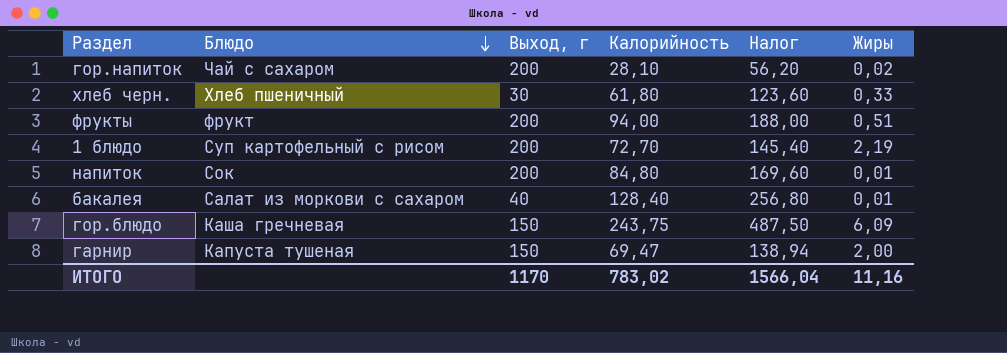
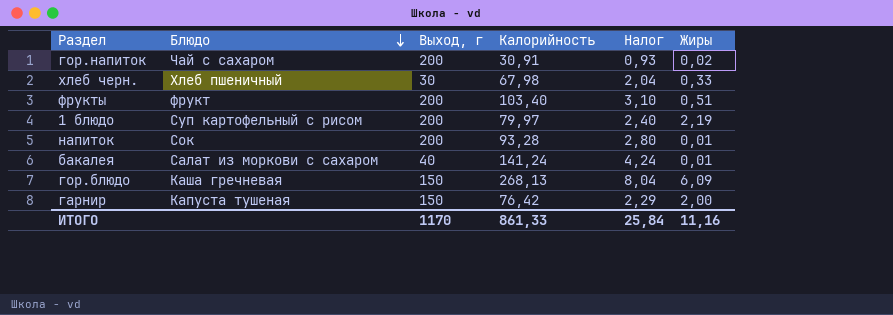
column Налог | formula: [Калорийность] * 2 -> [Калорийность] * 0,03
гор.напиток | Калорийность: 28,10 -> 30,91
хлеб черн. | Калорийность: 61,80 -> 67,98
фрукты | Калорийность: 94,00 -> 103,40
1 блюдо | Калорийность: 72,70 -> 79,97
напиток | Калорийность: 84,80 -> 93,28
бакалея | Калорийность: 128,40 -> 141,24
гор.блюдо | Калорийность: 243,75 -> 268,13
гарнир | Калорийность: 69,47 -> 76,42
ИТОГО | Калорийность: 783,02 -> 861,33
ИТОГО | Налог: 1566,04 -> 25,84

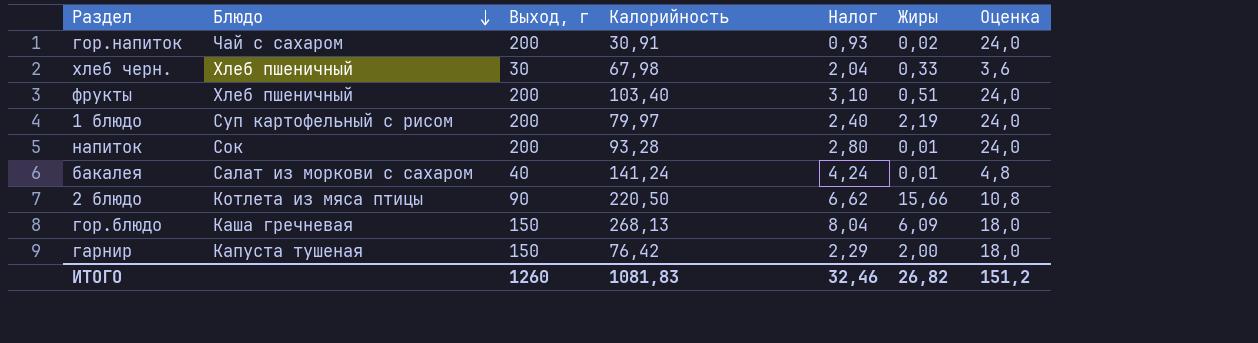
column Оценка | formula: none -> [Выход, г] * 0,12
фрукты | Блюдо: фрукт -> Хлеб пшеничный
row 2 блюдо: none -> Котлета из мяса птицы | 90 | 220,50 | 6,62 | 15,66 | 10,8
ИТОГО | Выход, г: 1170 -> 1260
ИТОГО | Калорийность: 861,33 -> 1081,83
ИТОГО | Налог: 25,84 -> 32,46
ИТОГО | Жиры: 11,16 -> 26,82

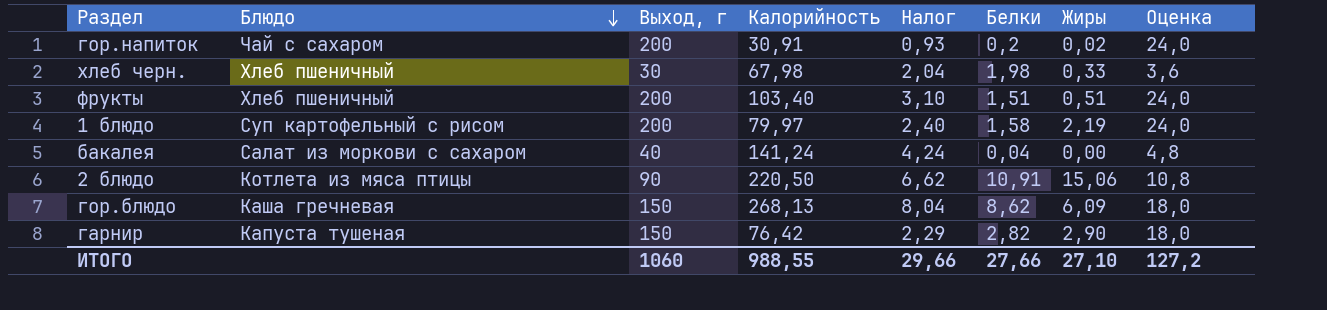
column Белки | position: none -> 6
row напиток: Сок | 200 | 93,28 | 2,80 | 0,01 | 24,0 -> none
бакалея | Жиры: 0,01 -> 0,00
2 блюдо | Жиры: 15,66 -> 15,06
гарнир | Жиры: 2,00 -> 2,90
ИТОГО | Выход, г: 1260 -> 1060
ИТОГО | Калорийность: 1081,83 -> 988,55
ИТОГО | Налог: 32,46 -> 29,66
ИТОГО | Жиры: 26,82 -> 27,10
ИТОГО | Оценка: 151,2 -> 127,2

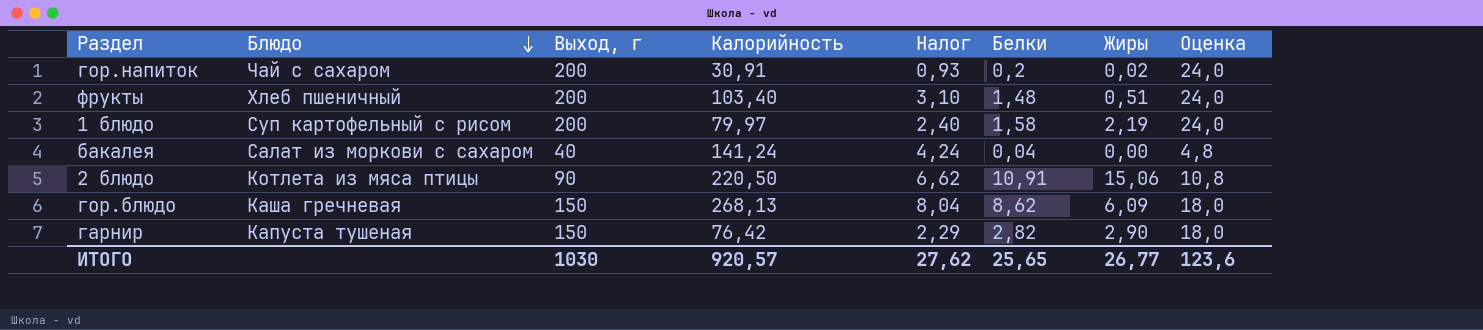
row хлеб черн.: Хлеб пшеничный | 30 | 67,98 | 2,04 | 1,98 | 0,33 | 3,6 -> none
фрукты | Белки: 1,51 -> 1,48
ИТОГО | Выход, г: 1060 -> 1030
ИТОГО | Калорийность: 988,55 -> 920,57
ИТОГО | Налог: 29,66 -> 27,62
ИТОГО | Белки: 27,66 -> 25,65
ИТОГО | Жиры: 27,10 -> 26,77
ИТОГО | Оценка: 127,2 -> 123,6

